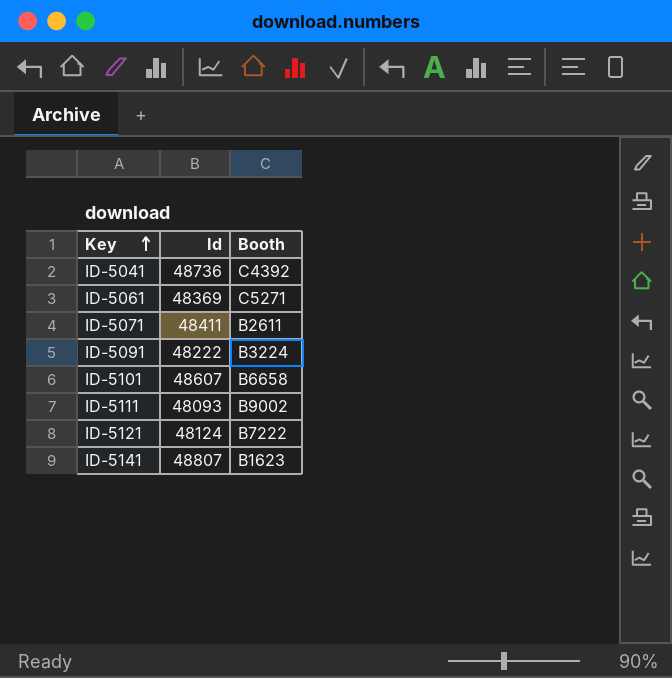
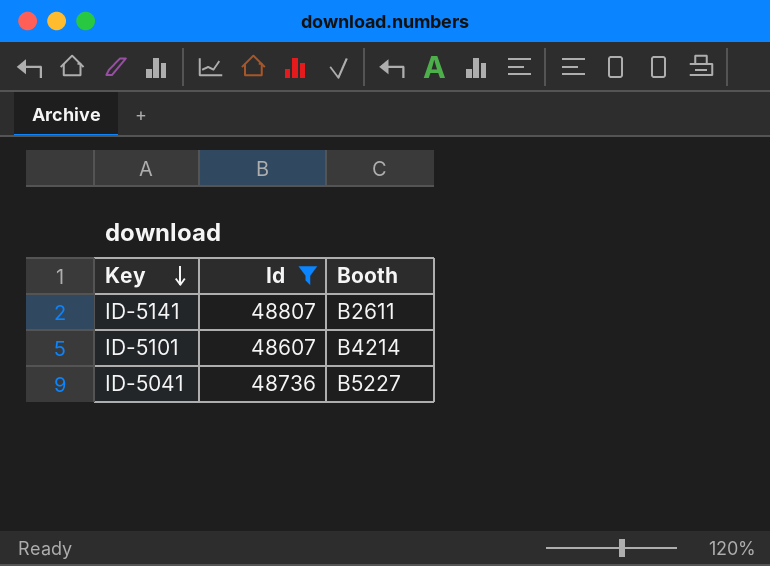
filter: none -> Id >= 48607
row order: Key ascending -> Key descending
ID-5141 | Booth: B1623 -> B2611
ID-5101 | Booth: B6658 -> B4214
ID-5041 | Booth: C4392 -> B5227

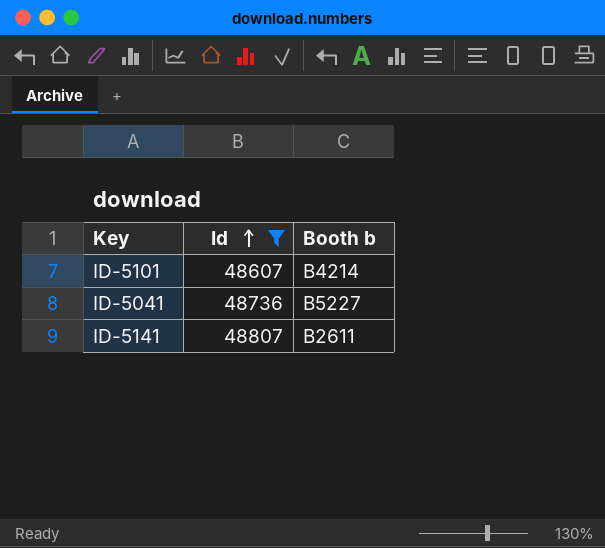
row order: Key descending -> Id ascending
column name: Booth -> Booth b

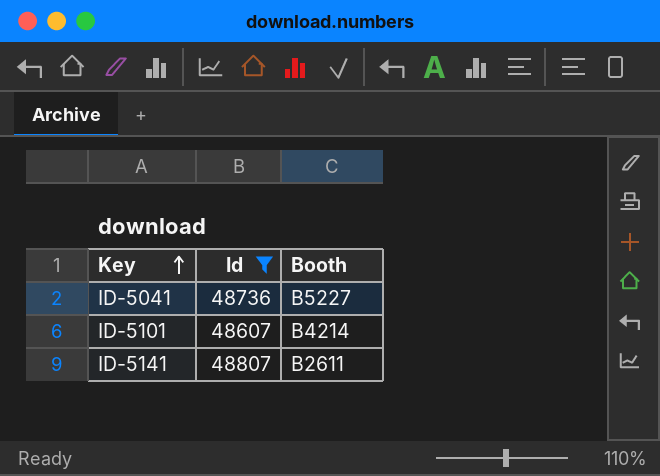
row order: Id ascending -> Key ascending
column name: Booth b -> Booth

